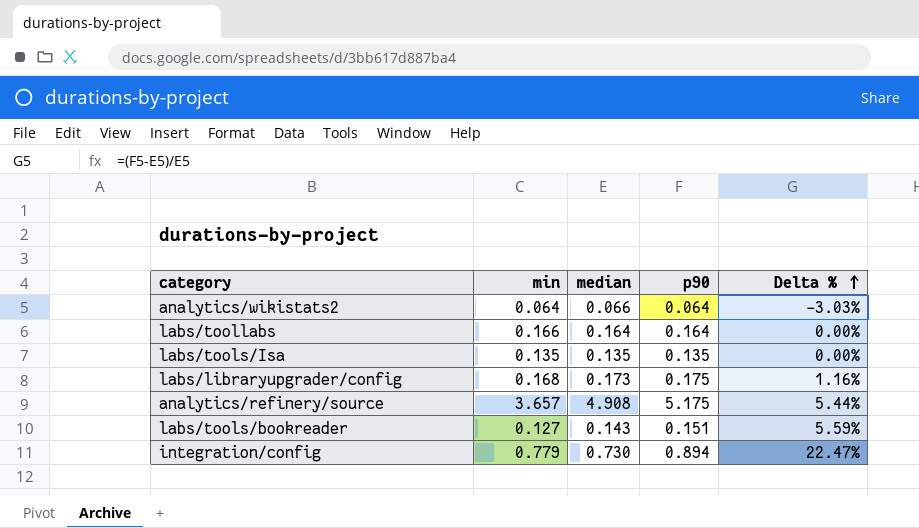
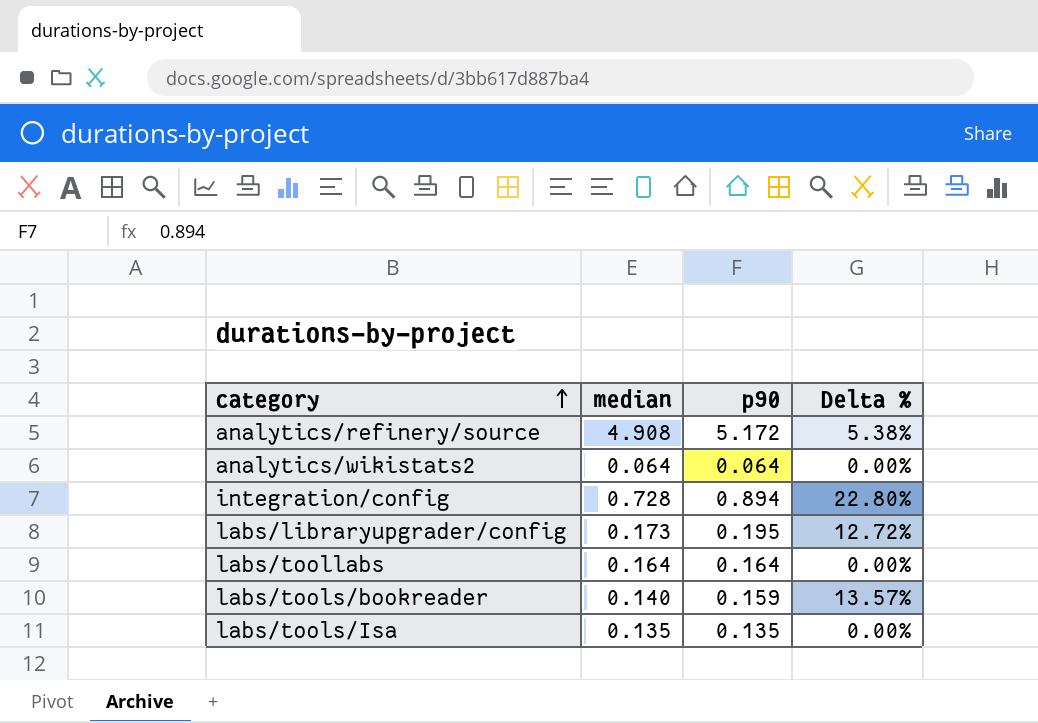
row order: Delta % ascending -> category ascending
column min | position: 2 -> none
analytics/refinery/source | p90: 5.175 -> 5.172
analytics/refinery/source | Delta %: 5.44% -> 5.38%
analytics/wikistats2 | median: 0.066 -> 0.064
analytics/wikistats2 | Delta %: -3.03% -> 0.00%
integration/config | median: 0.730 -> 0.728
integration/config | Delta %: 22.47% -> 22.80%
labs/libraryupgrader/config | p90: 0.175 -> 0.195
labs/libraryupgrader/config | Delta %: 1.16% -> 12.72%
labs/tools/bookreader | median: 0.143 -> 0.140
labs/tools/bookreader | p90: 0.151 -> 0.159
labs/tools/bookreader | Delta %: 5.59% -> 13.57%

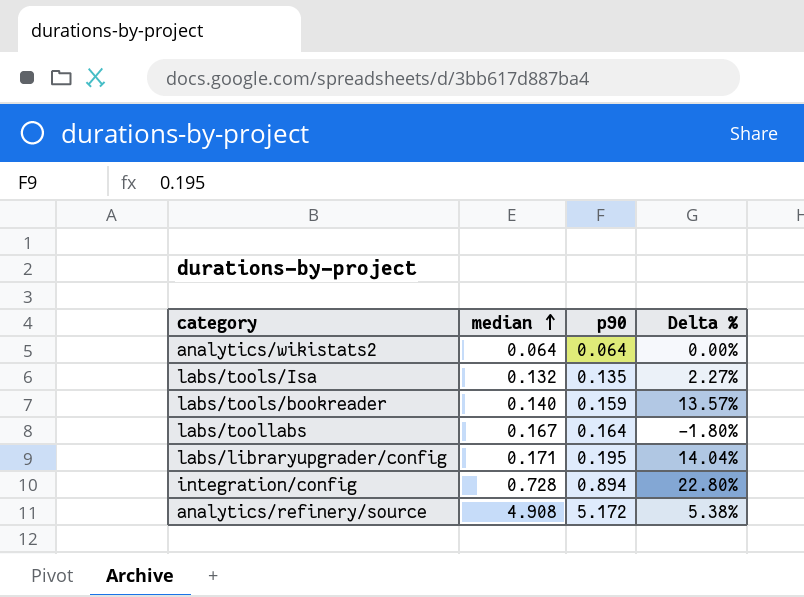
row order: category ascending -> median ascending
labs/tools/Isa | median: 0.135 -> 0.132
labs/tools/Isa | Delta %: 0.00% -> 2.27%
labs/toollabs | median: 0.164 -> 0.167
labs/toollabs | Delta %: 0.00% -> -1.80%
labs/libraryupgrader/config | median: 0.173 -> 0.171
labs/libraryupgrader/config | Delta %: 12.72% -> 14.04%

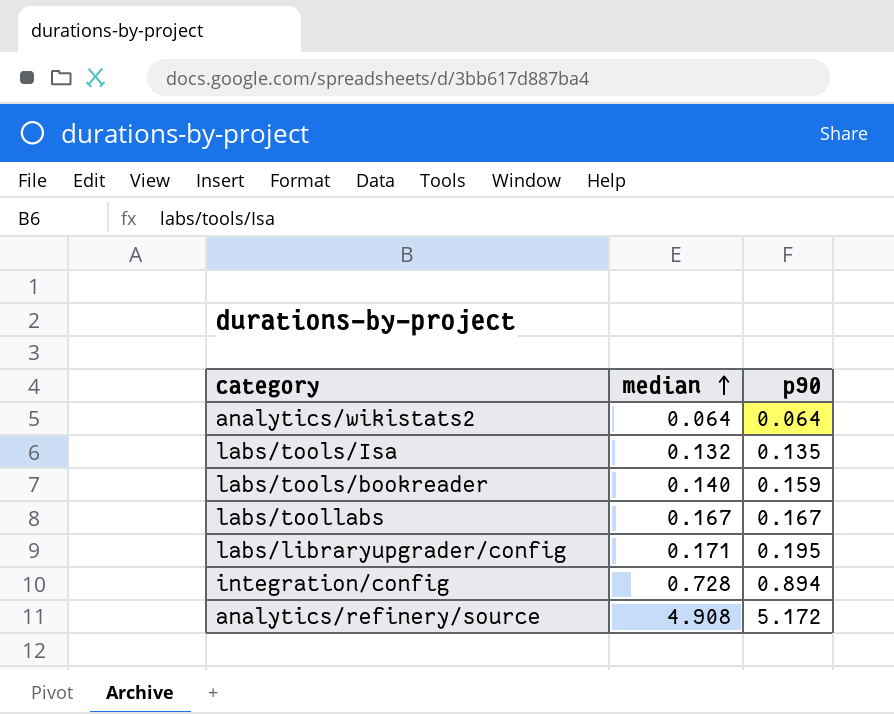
column Delta % | formula: ([p90] - [median]) / [median] -> none
labs/toollabs | p90: 0.164 -> 0.167

